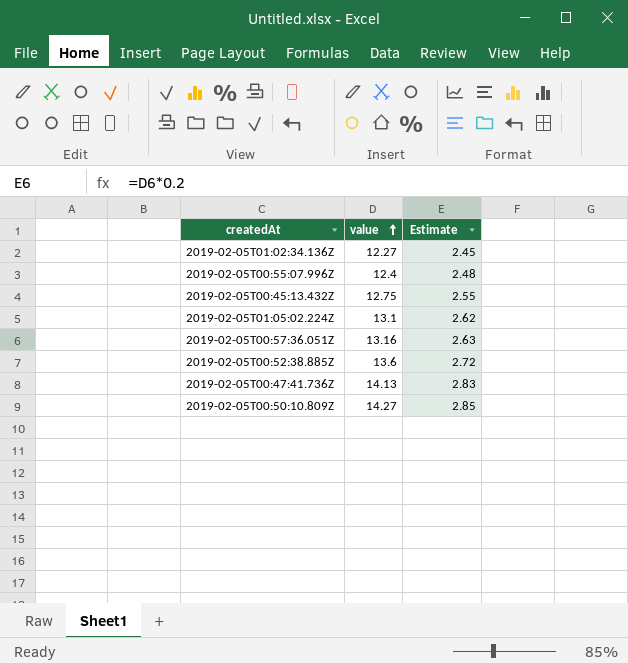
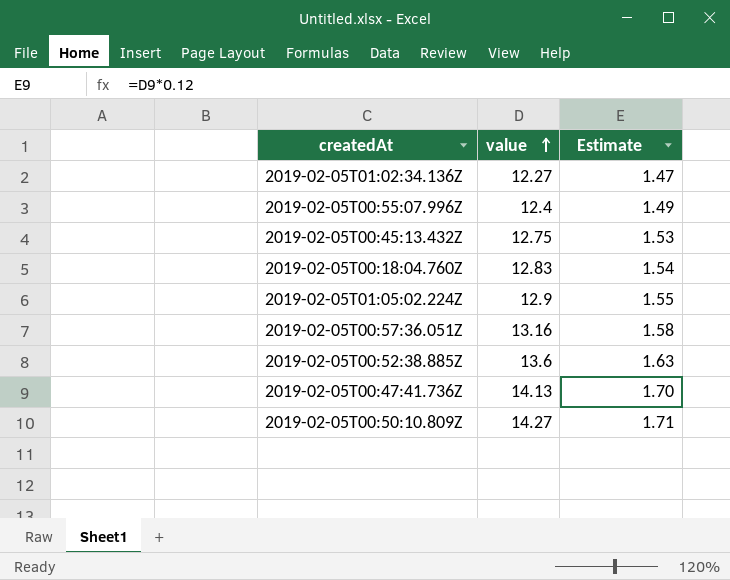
column Estimate | formula: [value] * 0.2 -> [value] * 0.12
row 2019-02-05T00:18:04.760Z: none -> 12.83 | 1.54
2019-02-05T01:05:02.224Z | value: 13.1 -> 12.9

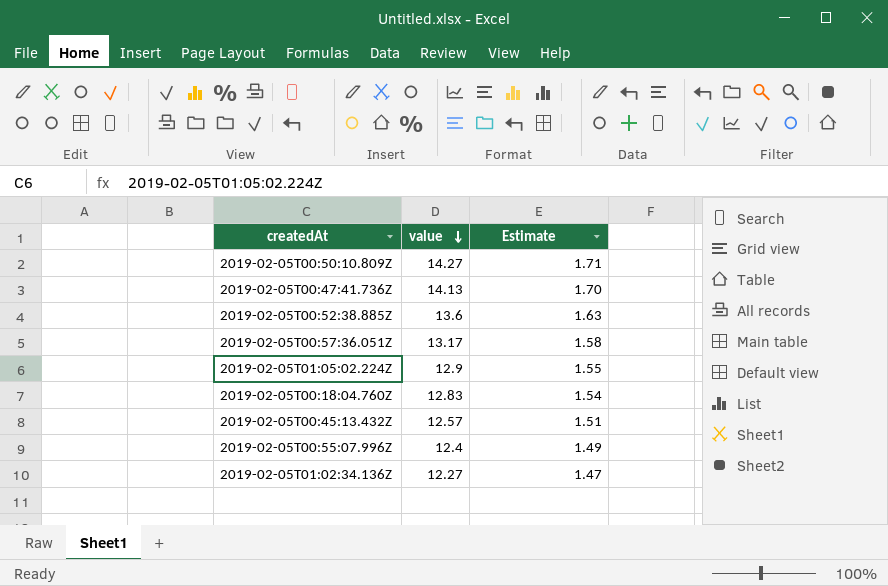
row order: value ascending -> value descending
2019-02-05T00:57:36.051Z | value: 13.16 -> 13.17
2019-02-05T00:45:13.432Z | value: 12.75 -> 12.57
2019-02-05T00:45:13.432Z | Estimate: 1.53 -> 1.51

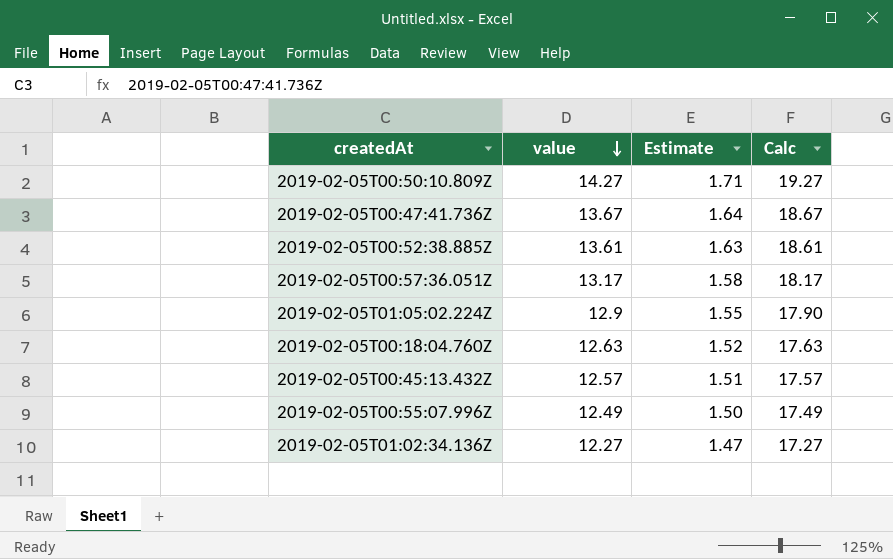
column Calc | formula: none -> [value] + 5
2019-02-05T00:47:41.736Z | value: 14.13 -> 13.67
2019-02-05T00:47:41.736Z | Estimate: 1.70 -> 1.64
2019-02-05T00:52:38.885Z | value: 13.6 -> 13.61
2019-02-05T00:18:04.760Z | value: 12.83 -> 12.63
2019-02-05T00:18:04.760Z | Estimate: 1.54 -> 1.52
2019-02-05T00:55:07.996Z | value: 12.4 -> 12.49
2019-02-05T00:55:07.996Z | Estimate: 1.49 -> 1.50

